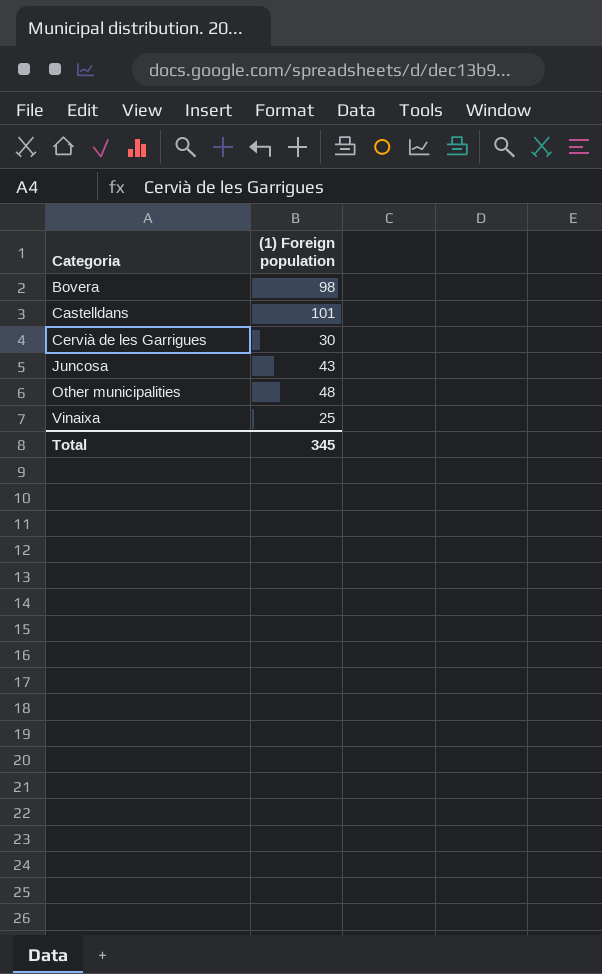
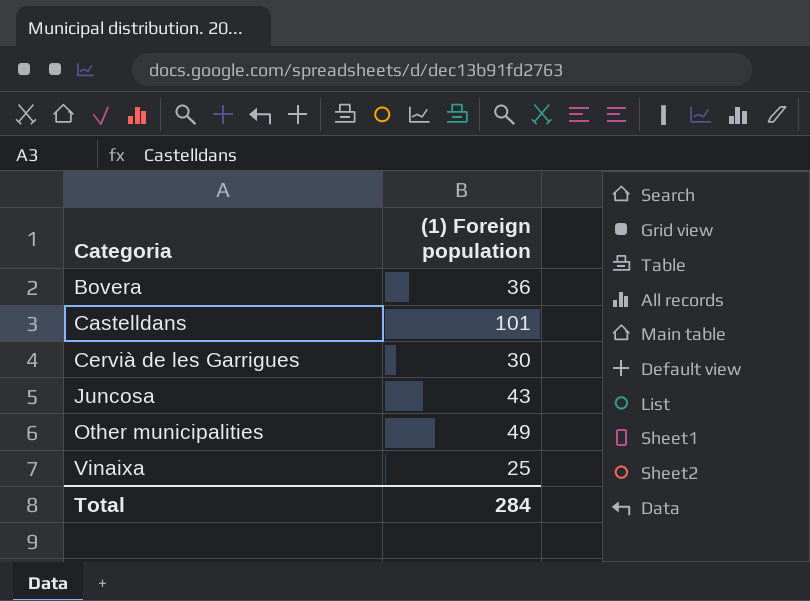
Bovera | (1) Foreign population: 98 -> 36
Other municipalities | (1) Foreign population: 48 -> 49
Total | (1) Foreign population: 345 -> 284

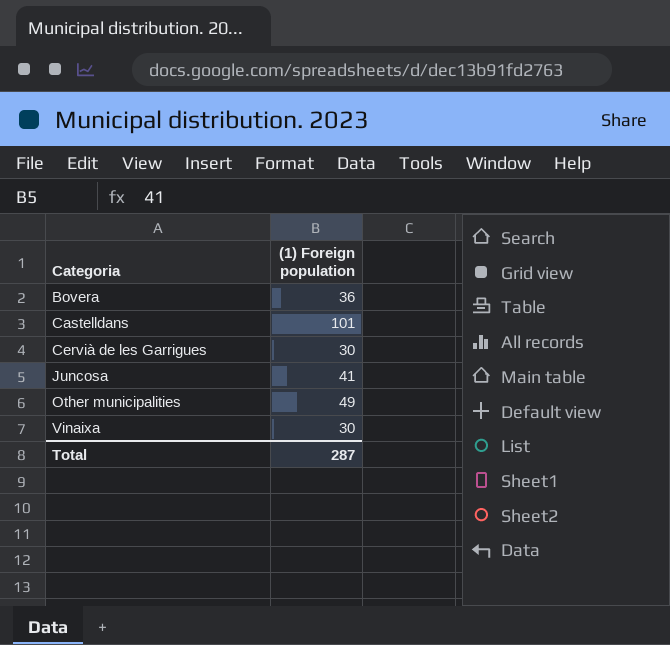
Juncosa | (1) Foreign population: 43 -> 41
Vinaixa | (1) Foreign population: 25 -> 30
Total | (1) Foreign population: 284 -> 287

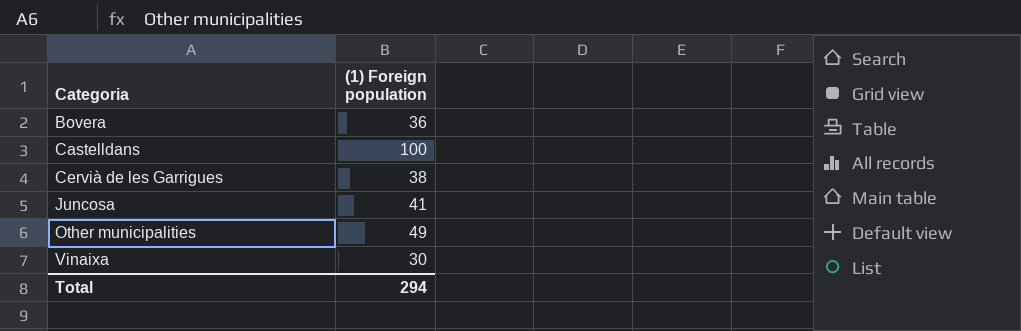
Castelldans | (1) Foreign population: 101 -> 100
Cervià de les Garrigues | (1) Foreign population: 30 -> 38
Total | (1) Foreign population: 287 -> 294

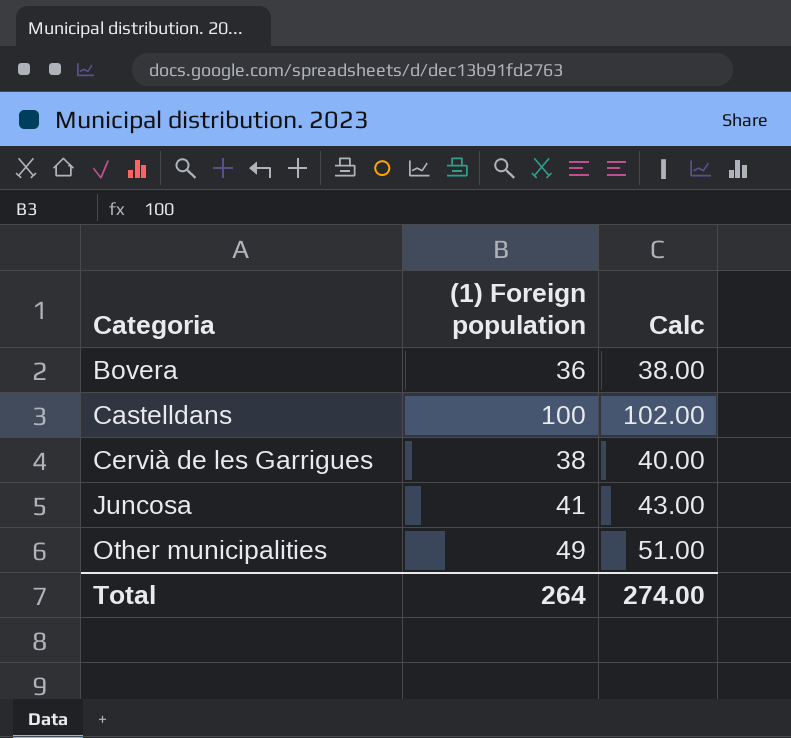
column Calc | formula: none -> [(1) Foreign population] + 2
row Vinaixa: 30 -> none
Total | (1) Foreign population: 294 -> 264

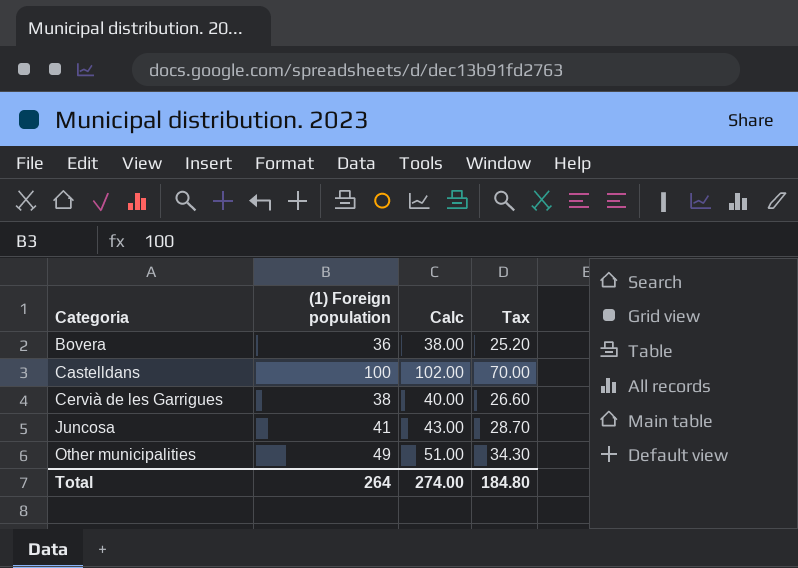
column Tax | formula: none -> [(1) Foreign population] * 0.7

